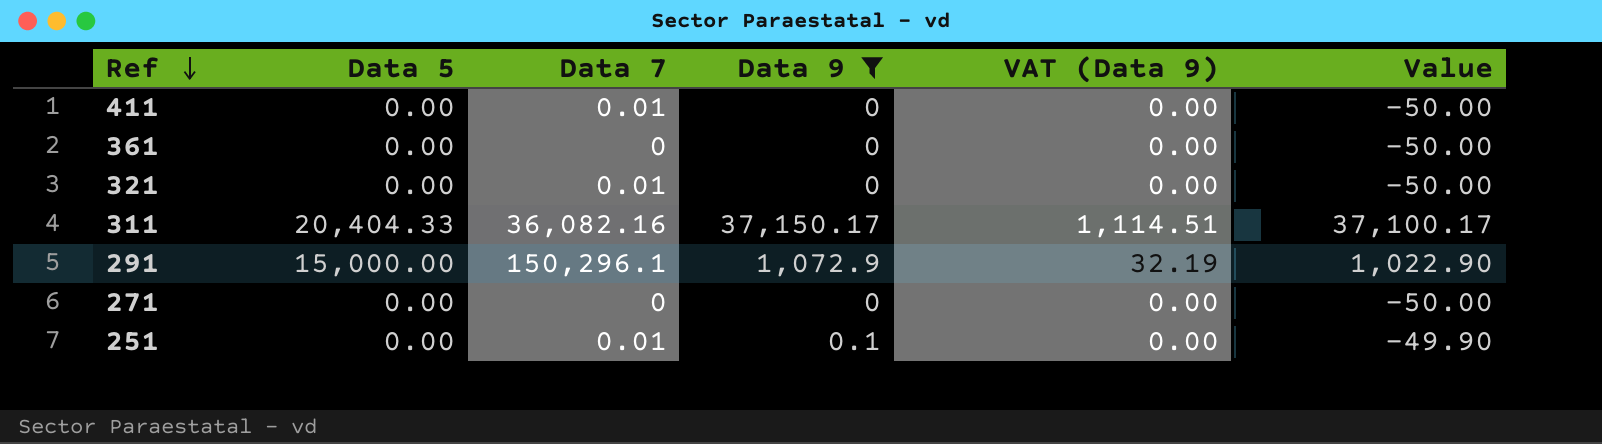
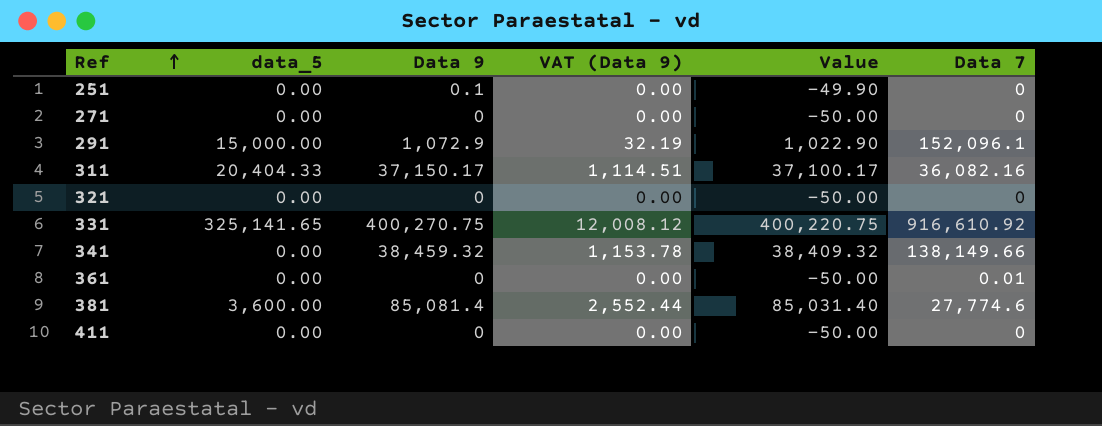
filter: Data 9 <= 37,150.17 -> none
row order: Ref descending -> Ref ascending
column name: Data 5 -> data_5
column Data 7 | position: 3 -> 6
251 | Data 7: 0.01 -> 0
291 | Data 7: 150,296.1 -> 152,096.1
321 | Data 7: 0.01 -> 0
361 | Data 7: 0 -> 0.01
411 | Data 7: 0.01 -> 0

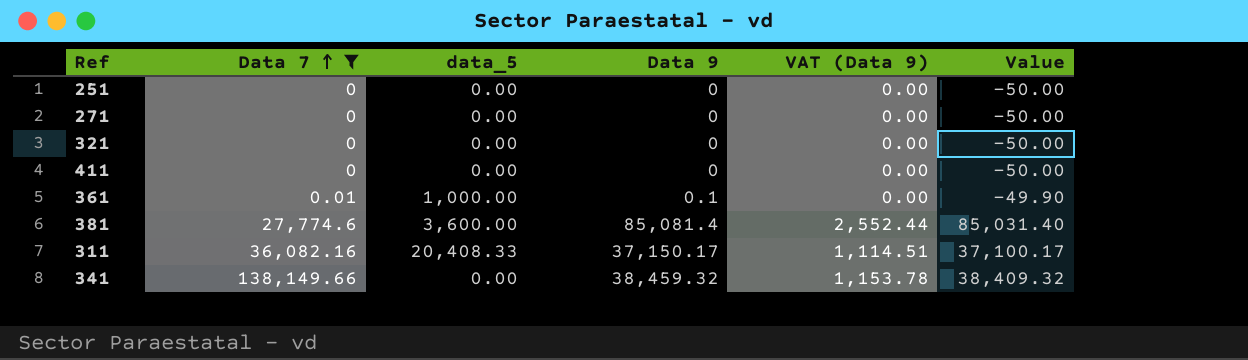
filter: none -> Data 7 <= 138,149.66
row order: Ref ascending -> Data 7 ascending
column Data 7 | position: 6 -> 2
251 | Data 9: 0.1 -> 0
251 | Value: -49.90 -> -50.00
361 | data_5: 0.00 -> 1,000.00
361 | Data 9: 0 -> 0.1
361 | Value: -50.00 -> -49.90
311 | data_5: 20,404.33 -> 20,408.33

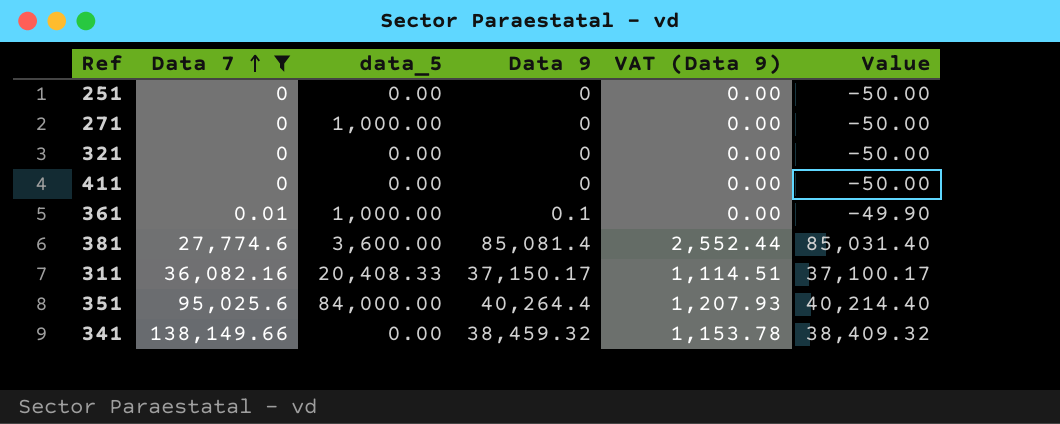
271 | data_5: 0.00 -> 1,000.00
row 351: none -> 95,025.6 | 84,000.00 | 40,264.4 | 1,207.93 | 40,214.40

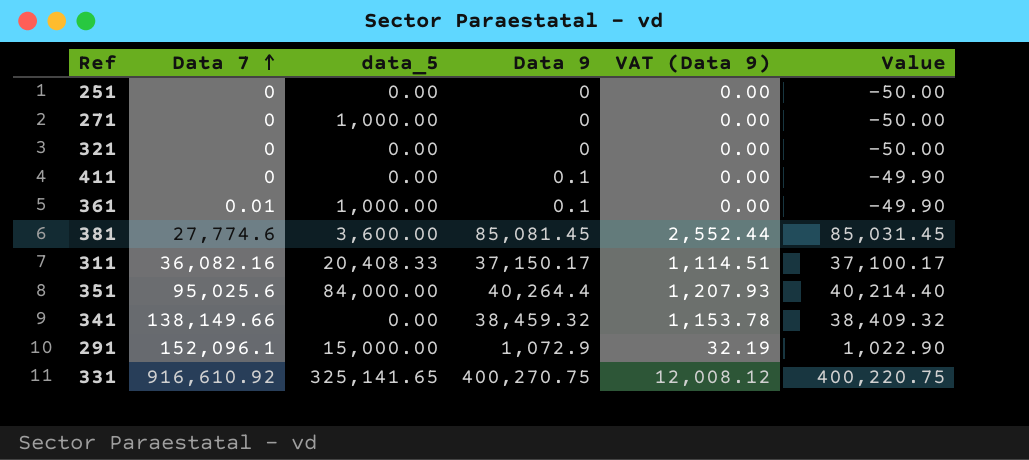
filter: Data 7 <= 138,149.66 -> none
411 | Data 9: 0 -> 0.1
411 | Value: -50.00 -> -49.90
381 | Data 9: 85,081.4 -> 85,081.45
381 | Value: 85,031.40 -> 85,031.45

